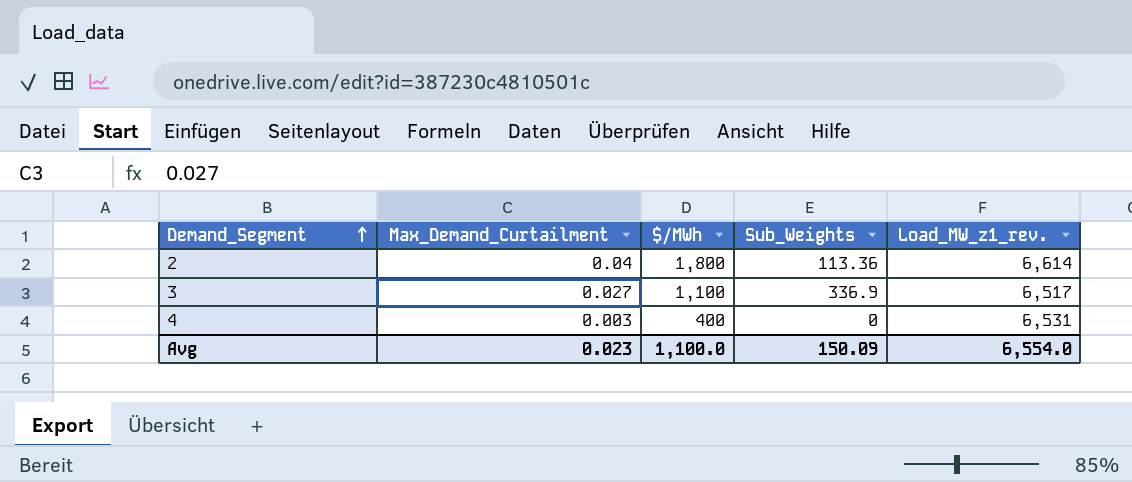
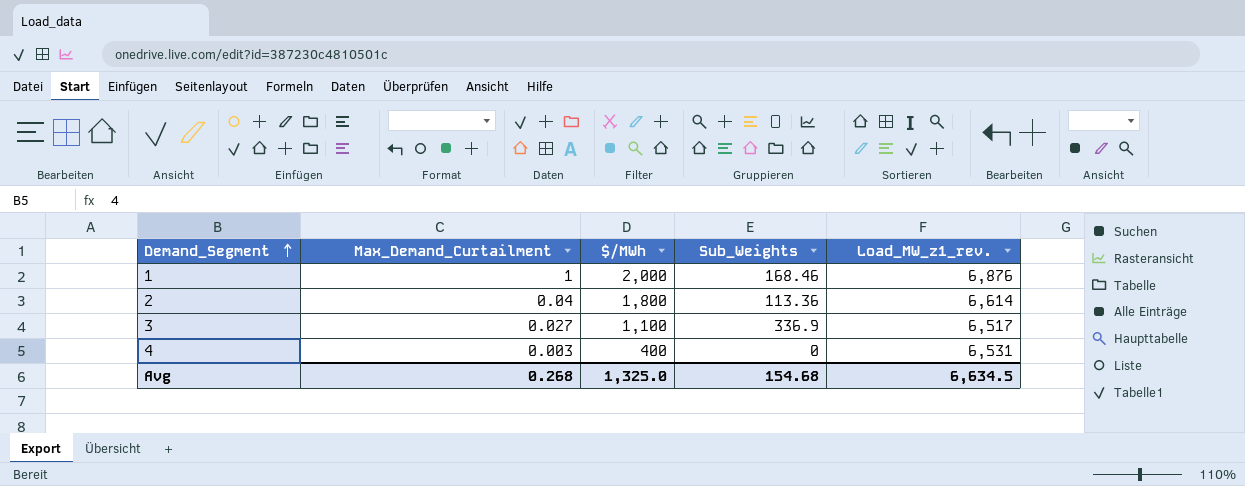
row 1: none -> 1 | 2,000 | 168.46 | 6,876
Avg | Max_Demand_Curtailment: 0.023 -> 0.268
Avg | $/MWh: 1,100.0 -> 1,325.0
Avg | Sub_Weights: 150.09 -> 154.68
Avg | Load_MW_z1_rev.: 6,554.0 -> 6,634.5

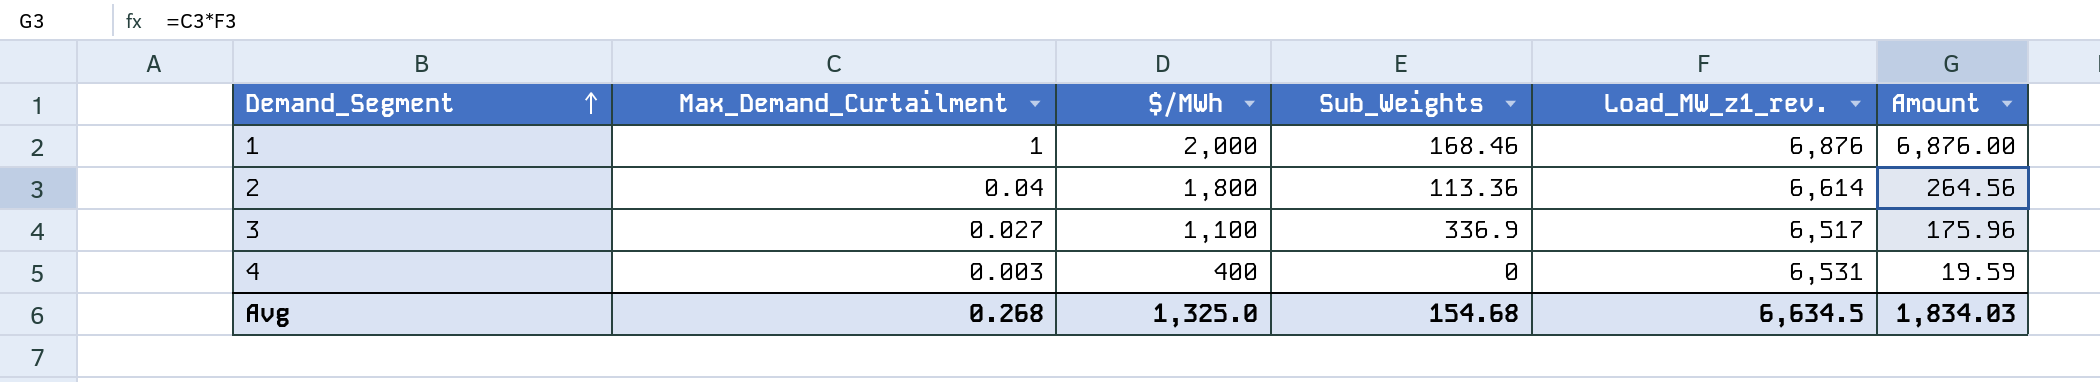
column Amount | formula: none -> [Max_Demand_Curtailment] * [Load_MW_z1_rev.]

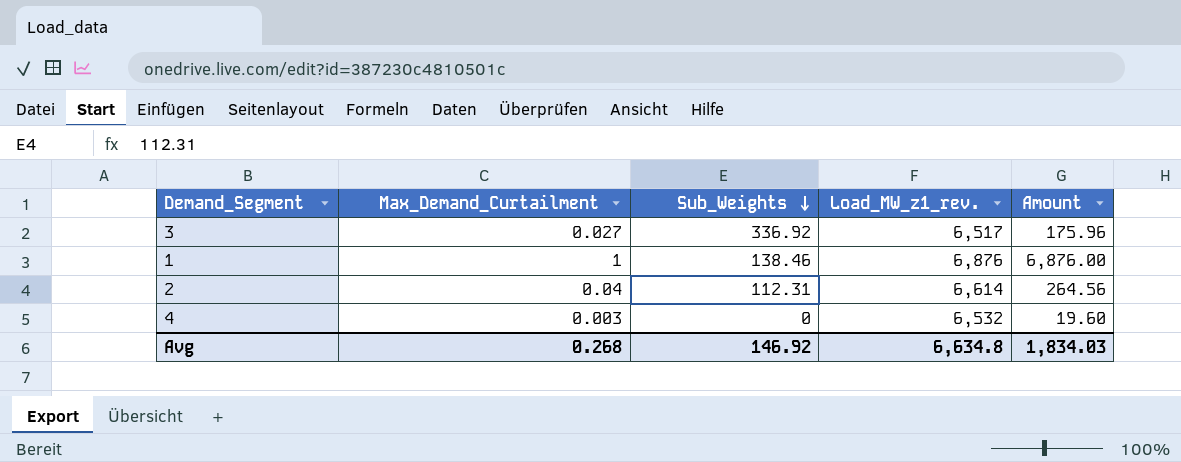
row order: Demand_Segment ascending -> Sub_Weights descending
column $/MWh | position: 3 -> none
3 | Sub_Weights: 336.9 -> 336.92
1 | Sub_Weights: 168.46 -> 138.46
2 | Sub_Weights: 113.36 -> 112.31
4 | Load_MW_z1_rev.: 6,531 -> 6,532
4 | Amount: 19.59 -> 19.60
Avg | Sub_Weights: 154.68 -> 146.92
Avg | Load_MW_z1_rev.: 6,634.5 -> 6,634.8

